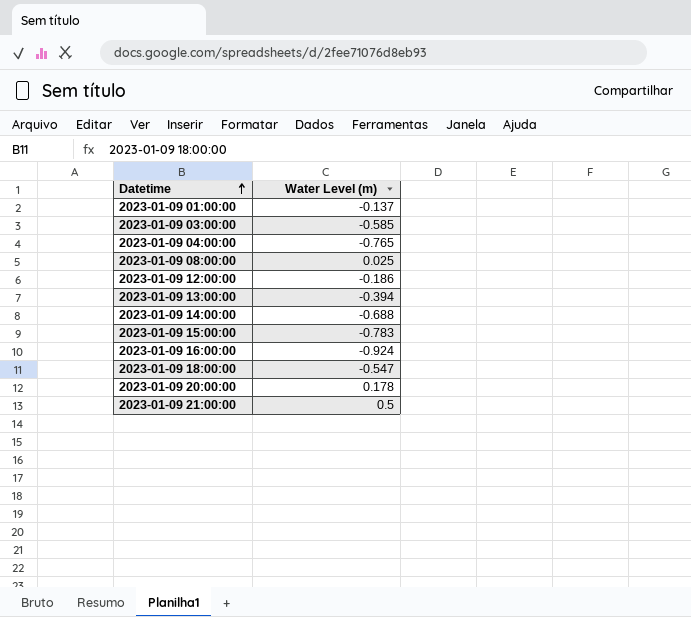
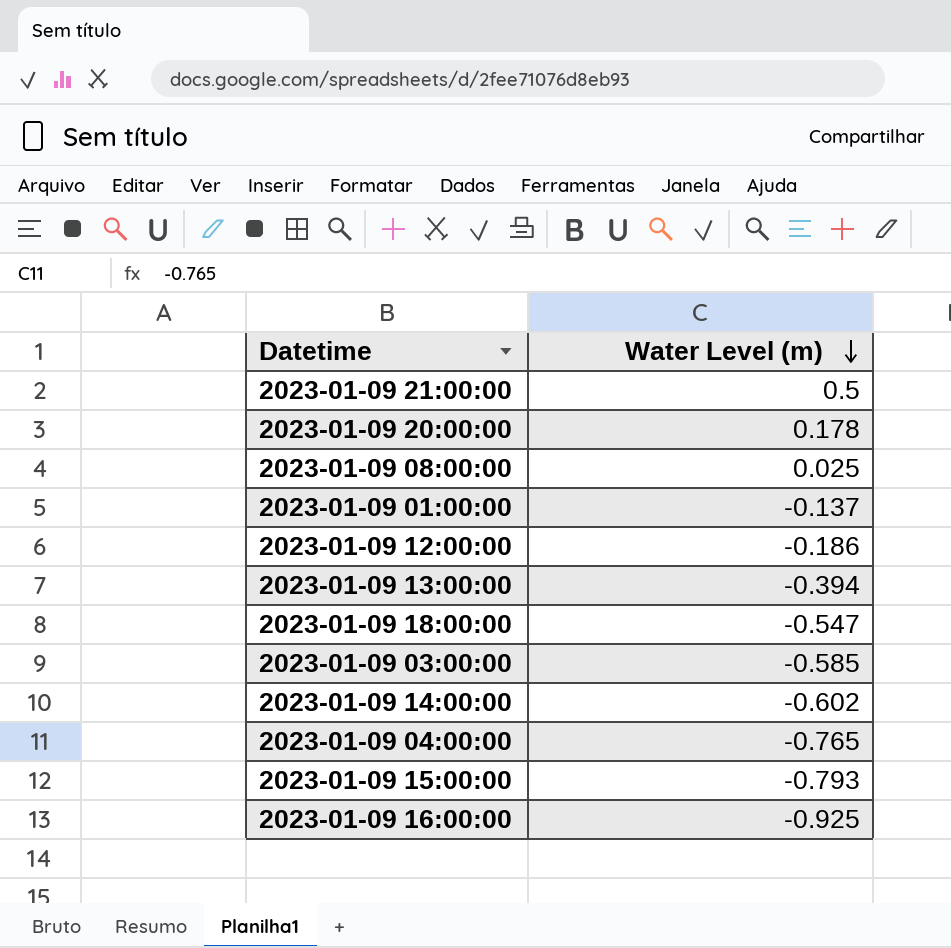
row order: Datetime ascending -> Water Level (m) descending
2023-01-09 14:00:00 | Water Level (m): -0.688 -> -0.602
2023-01-09 15:00:00 | Water Level (m): -0.783 -> -0.793
2023-01-09 16:00:00 | Water Level (m): -0.924 -> -0.925

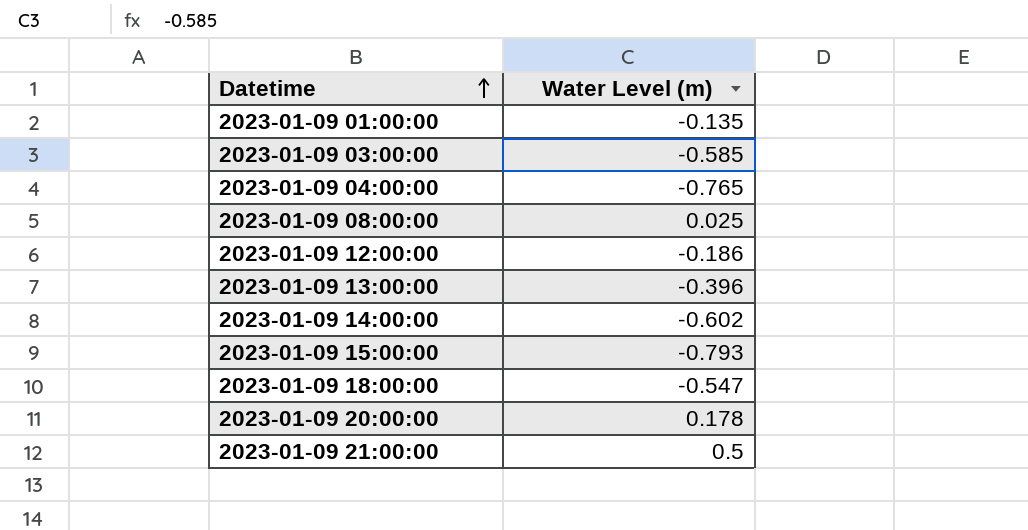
row order: Water Level (m) descending -> Datetime ascending
row 2023-01-09 16:00:00: -0.925 -> none
2023-01-09 01:00:00 | Water Level (m): -0.137 -> -0.135
2023-01-09 13:00:00 | Water Level (m): -0.394 -> -0.396

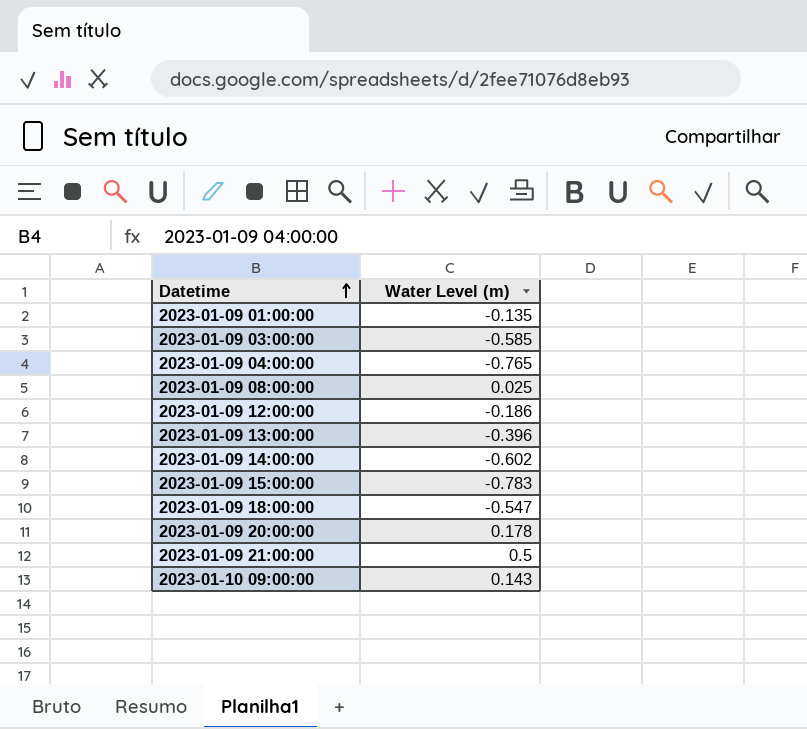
2023-01-09 15:00:00 | Water Level (m): -0.793 -> -0.783
row 2023-01-10 09:00:00: none -> 0.143

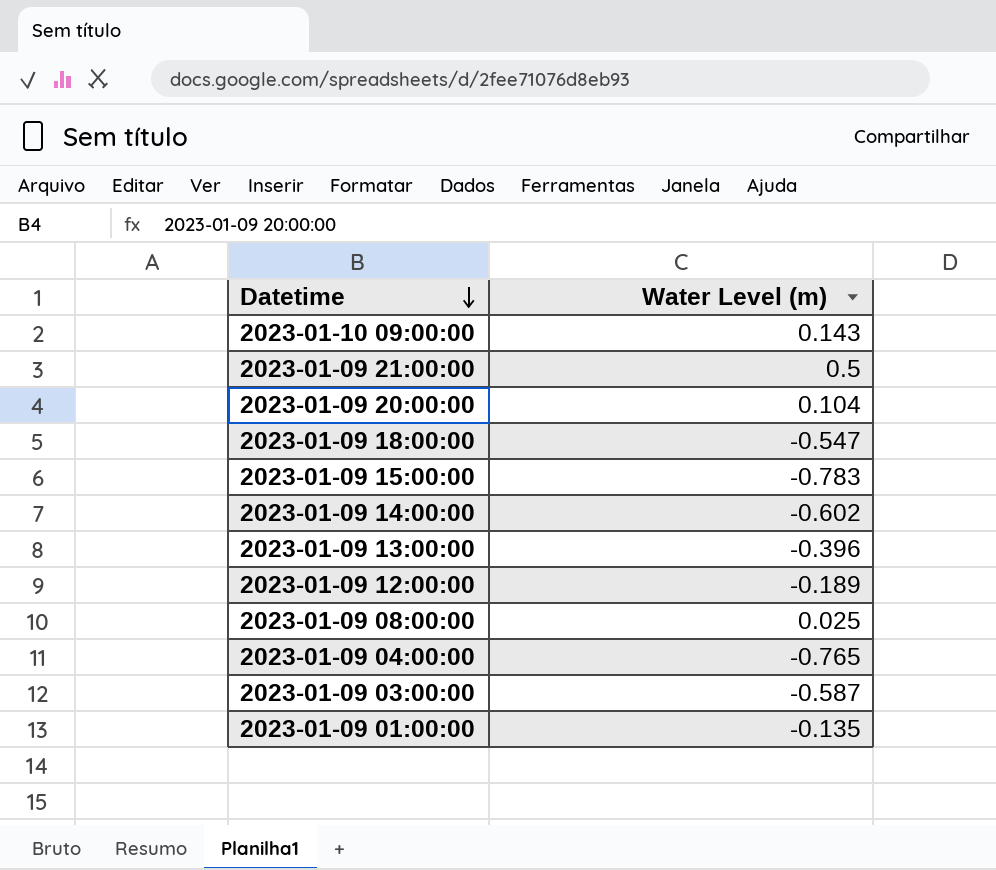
row order: Datetime ascending -> Datetime descending
2023-01-09 20:00:00 | Water Level (m): 0.178 -> 0.104
2023-01-09 12:00:00 | Water Level (m): -0.186 -> -0.189
2023-01-09 03:00:00 | Water Level (m): -0.585 -> -0.587

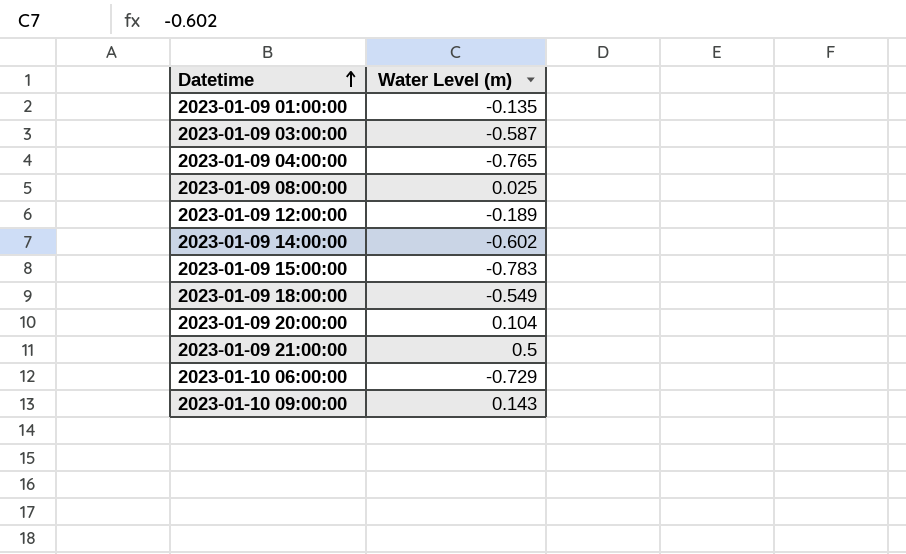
row order: Datetime descending -> Datetime ascending
row 2023-01-09 13:00:00: -0.396 -> none
2023-01-09 18:00:00 | Water Level (m): -0.547 -> -0.549
row 2023-01-10 06:00:00: none -> -0.729

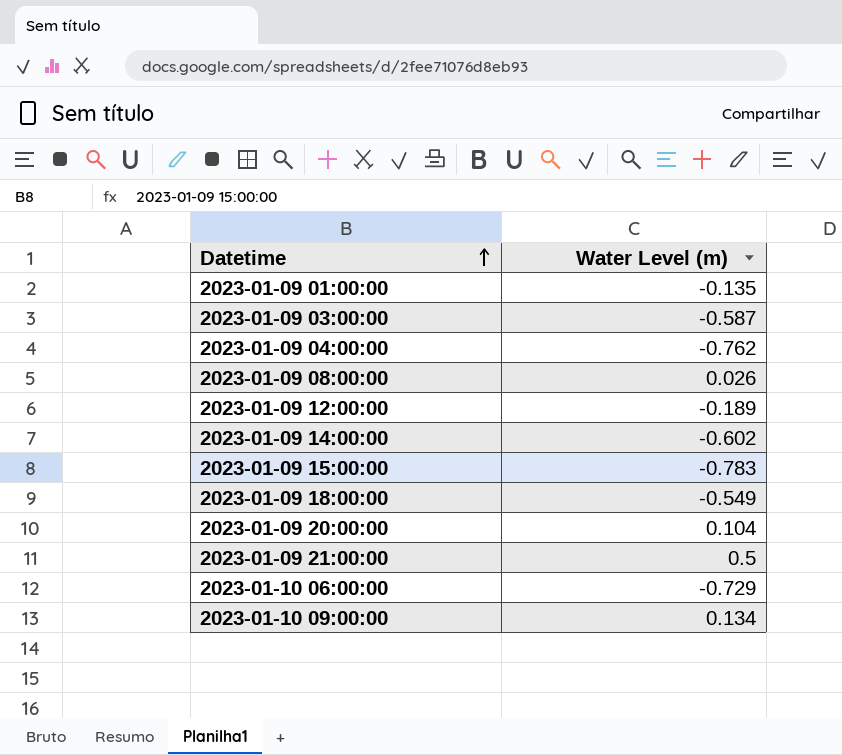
2023-01-09 04:00:00 | Water Level (m): -0.765 -> -0.762
2023-01-09 08:00:00 | Water Level (m): 0.025 -> 0.026
2023-01-10 09:00:00 | Water Level (m): 0.143 -> 0.134

